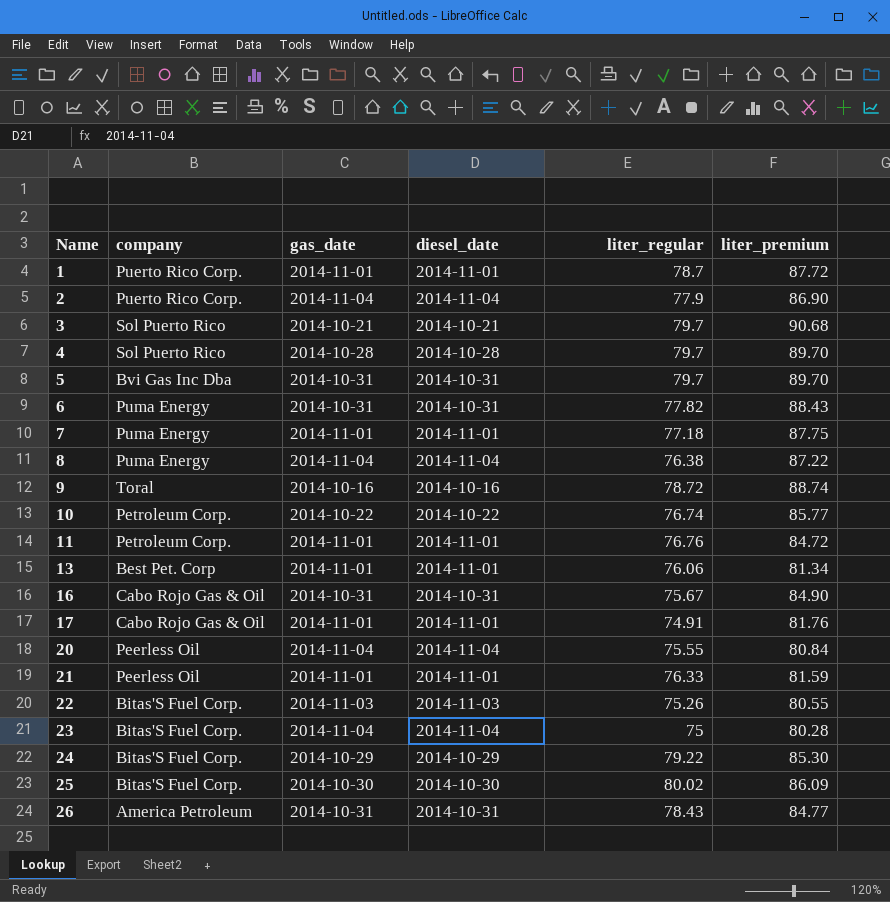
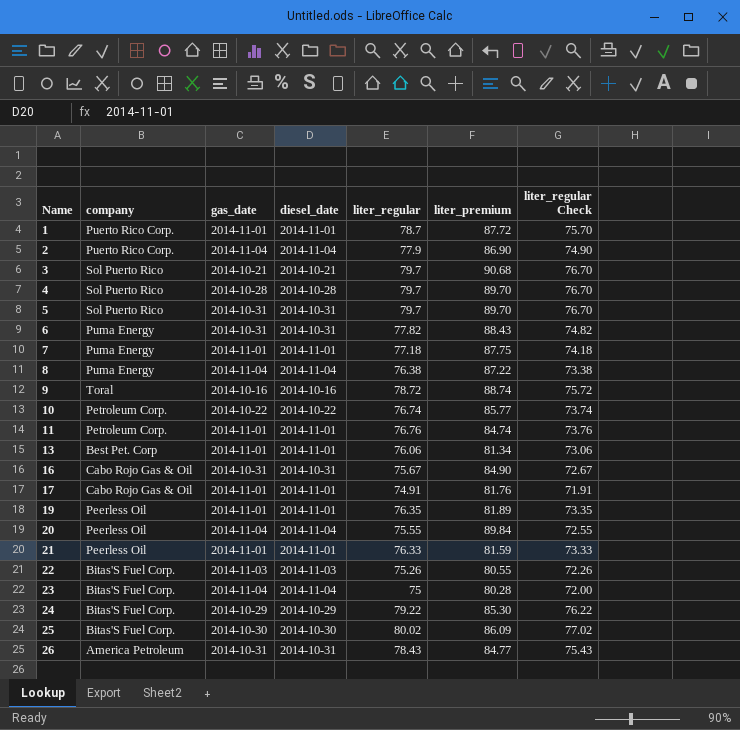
column liter_regular Check | formula: none -> [liter_regular] - 3
5 | company: Bvi Gas Inc Dba -> Sol Puerto Rico
11 | liter_premium: 84.72 -> 84.74
row 19: none -> Peerless Oil | 2014-11-01 | 2014-11-01 | 76.35 | 81.89 | 73.35
20 | liter_premium: 80.84 -> 89.84

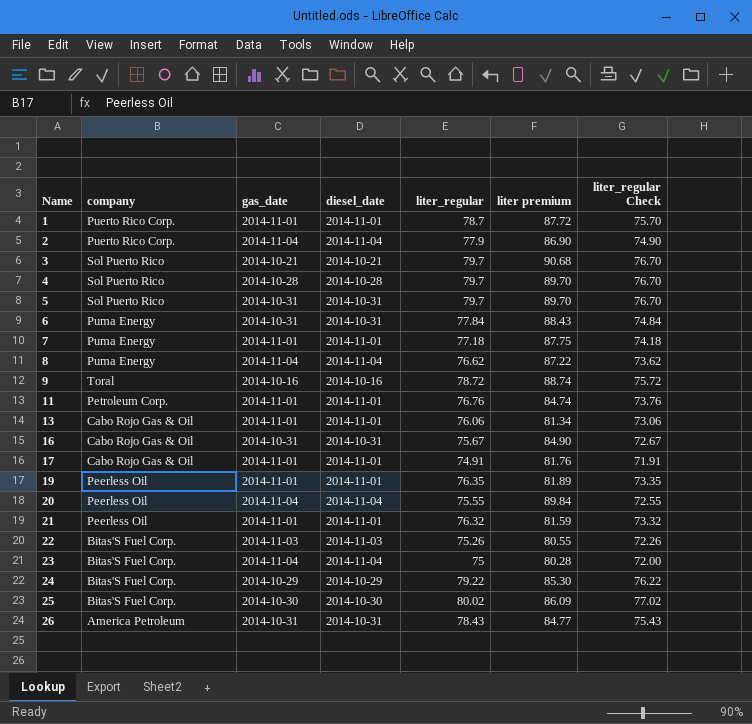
column name: liter_premium -> liter premium
row 10: Petroleum Corp. | 2014-10-22 | 2014-10-22 | 76.74 | 85.77 | 73.74 -> none
6 | liter_regular: 77.82 -> 77.84
6 | liter_regular Check: 74.82 -> 74.84
8 | liter_regular: 76.38 -> 76.62
8 | liter_regular Check: 73.38 -> 73.62
13 | company: Best Pet. Corp -> Cabo Rojo Gas & Oil
21 | liter_regular: 76.33 -> 76.32
21 | liter_regular Check: 73.33 -> 73.32

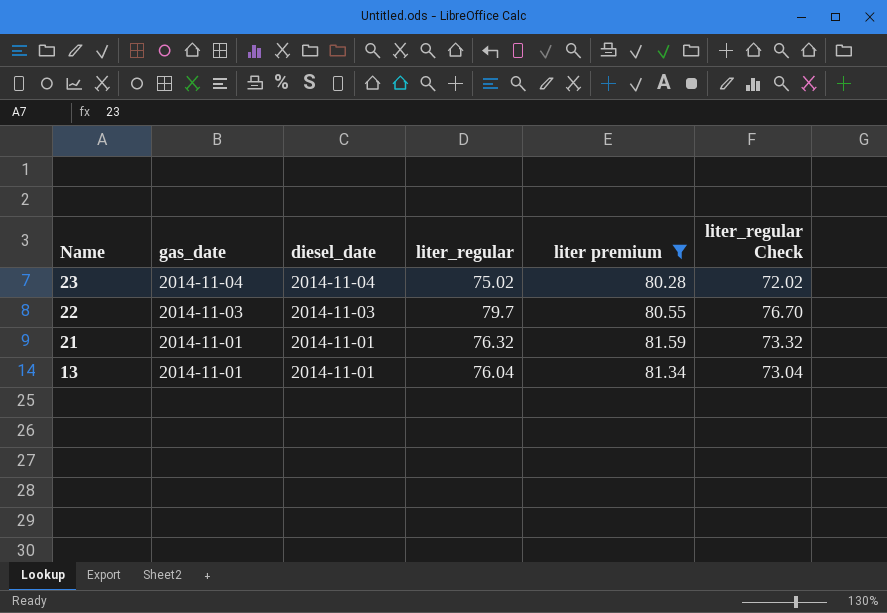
filter: none -> liter premium <= 81.59
row order: Name ascending -> Name descending
column company | position: 2 -> none
23 | liter_regular: 75 -> 75.02
23 | liter_regular Check: 72.00 -> 72.02
22 | liter_regular: 75.26 -> 79.7
22 | liter_regular Check: 72.26 -> 76.70
13 | liter_regular: 76.06 -> 76.04
13 | liter_regular Check: 73.06 -> 73.04

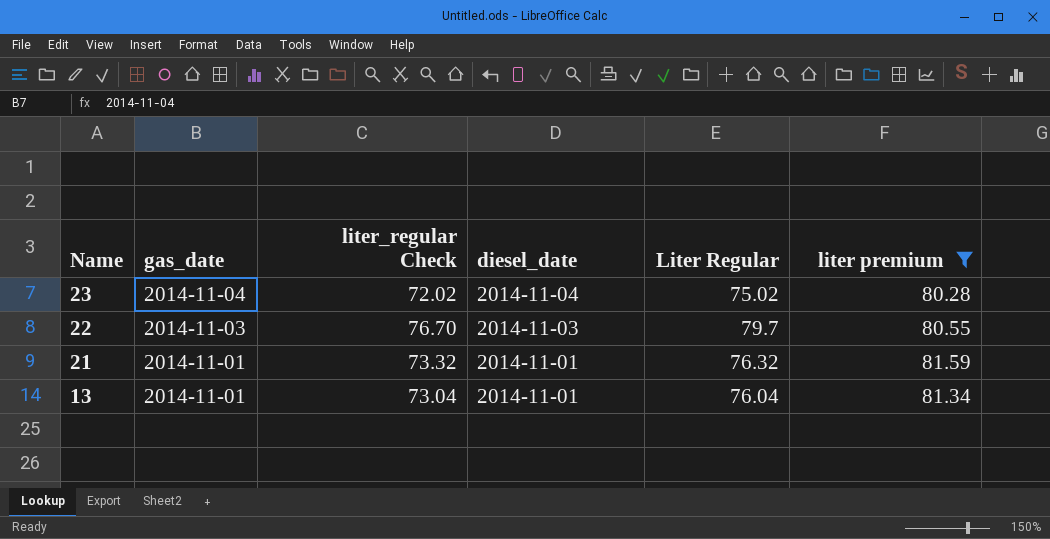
column liter_regular Check | position: 6 -> 3
column name: liter_regular -> Liter Regular

